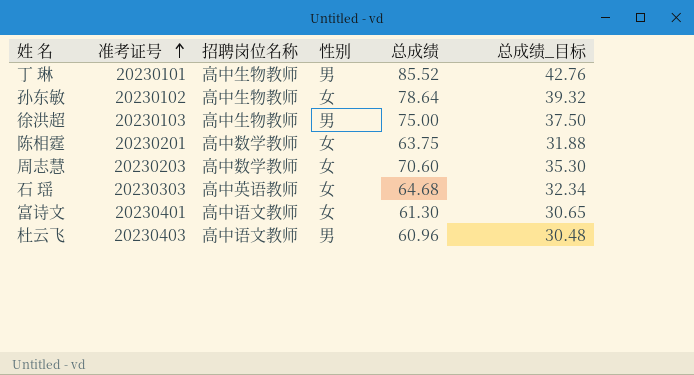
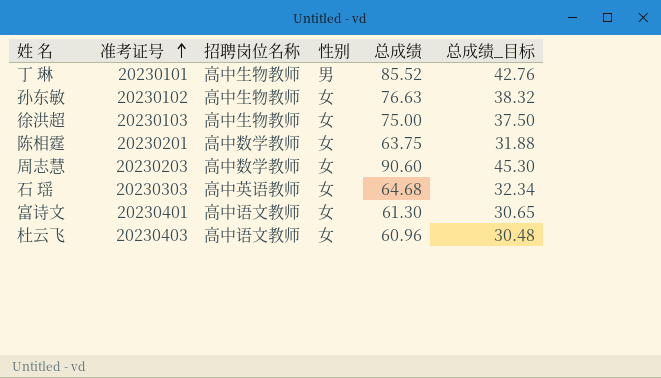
孙东敏 | 总成绩: 78.64 -> 76.63
孙东敏 | 总成绩_目标: 39.32 -> 38.32
徐洪超 | 性别: 男 -> 女
周志慧 | 总成绩: 70.60 -> 90.60
周志慧 | 总成绩_目标: 35.30 -> 45.30
杜云飞 | 性别: 男 -> 女

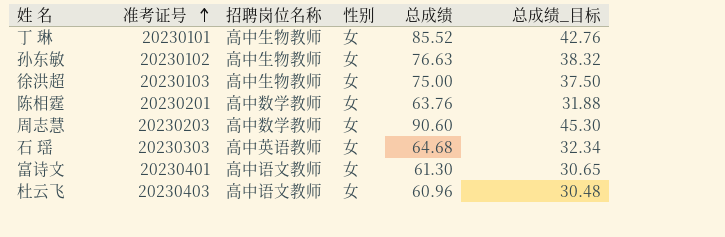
丁 琳 | 性别: 男 -> 女
陈相霆 | 总成绩: 63.75 -> 63.76

